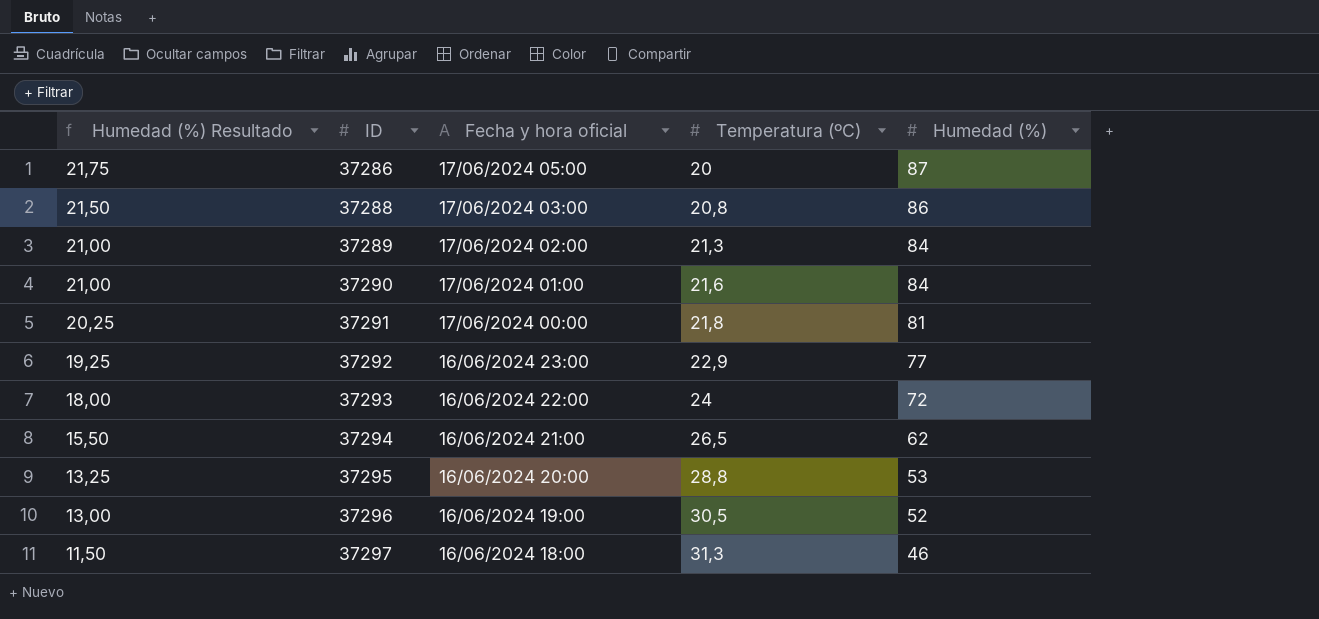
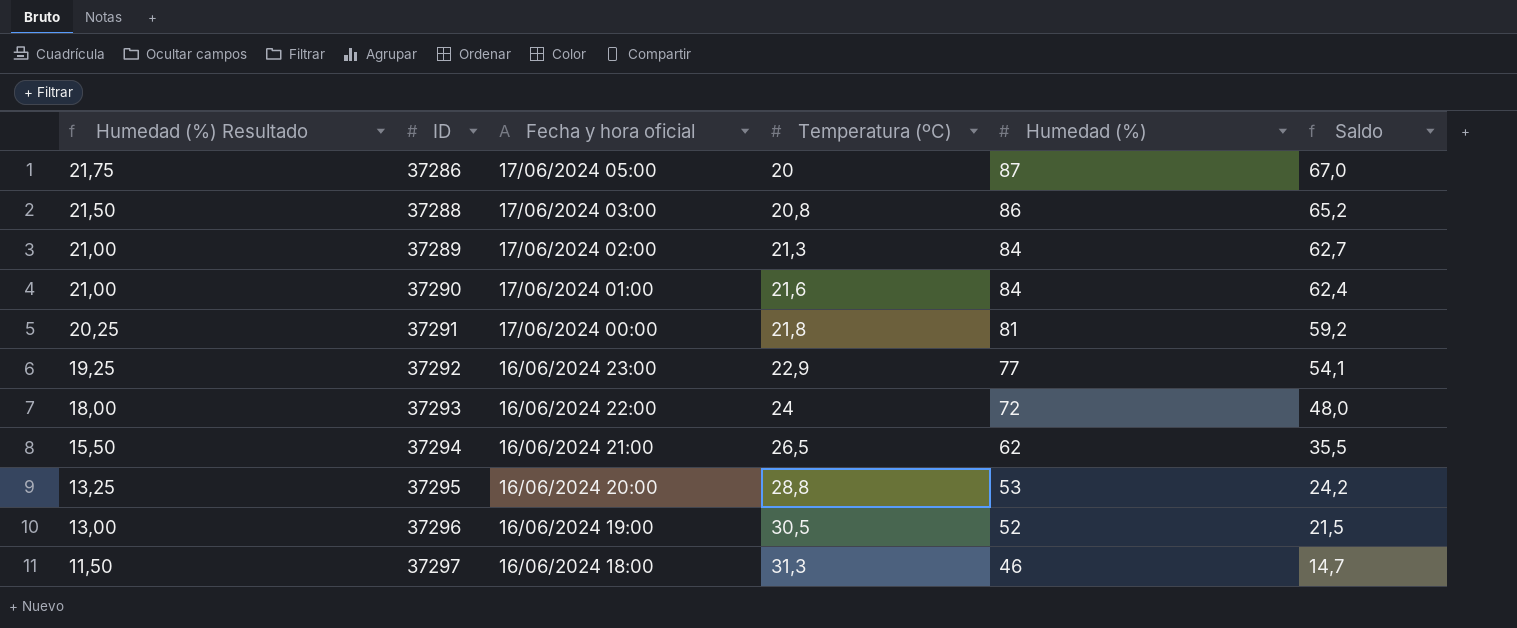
column Saldo | formula: none -> [Humedad (%)] - [Temperatura (ºC)]

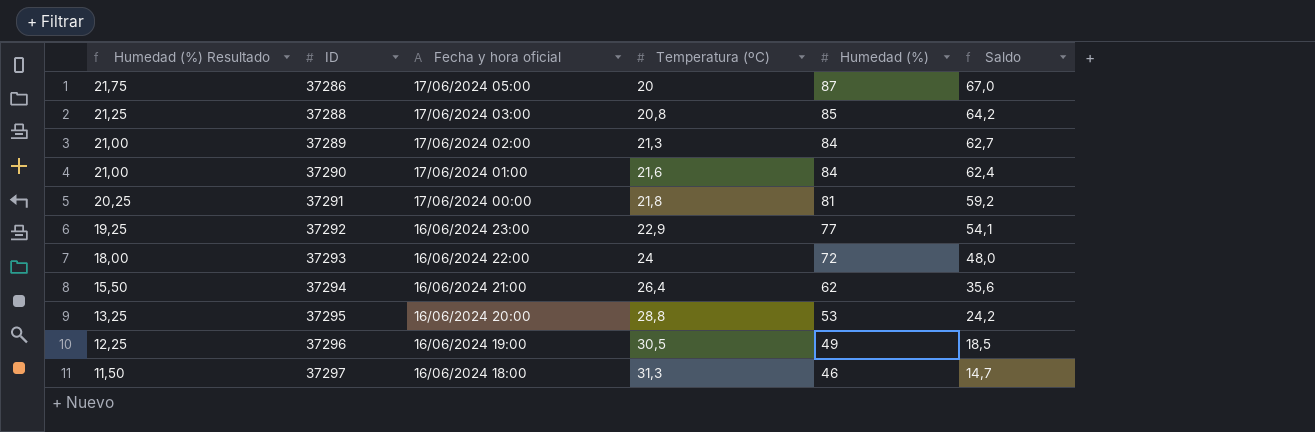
37288 | Humedad (%) Resultado: 21,50 -> 21,25
37288 | Humedad (%): 86 -> 85
37288 | Saldo: 65,2 -> 64,2
37294 | Temperatura (ºC): 26,5 -> 26,4
37294 | Saldo: 35,5 -> 35,6
37296 | Humedad (%) Resultado: 13,00 -> 12,25
37296 | Humedad (%): 52 -> 49
37296 | Saldo: 21,5 -> 18,5

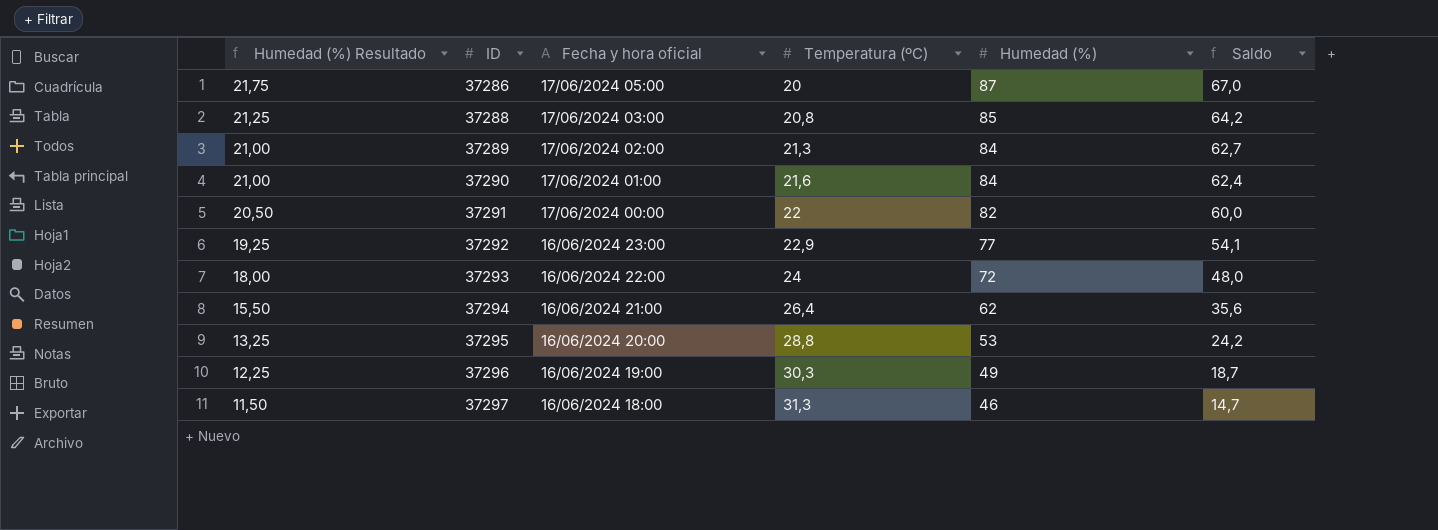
37291 | Humedad (%) Resultado: 20,25 -> 20,50
37291 | Temperatura (ºC): 21,8 -> 22
37291 | Humedad (%): 81 -> 82
37291 | Saldo: 59,2 -> 60,0
37296 | Temperatura (ºC): 30,5 -> 30,3
37296 | Saldo: 18,5 -> 18,7

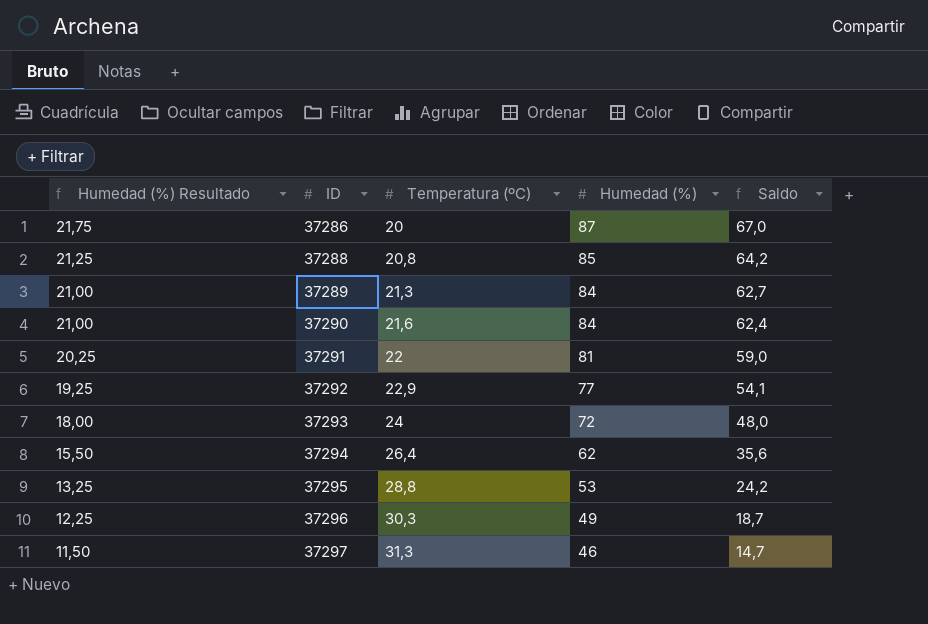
column Fecha y hora oficial | position: 3 -> none
37291 | Humedad (%) Resultado: 20,50 -> 20,25
37291 | Humedad (%): 82 -> 81
37291 | Saldo: 60,0 -> 59,0

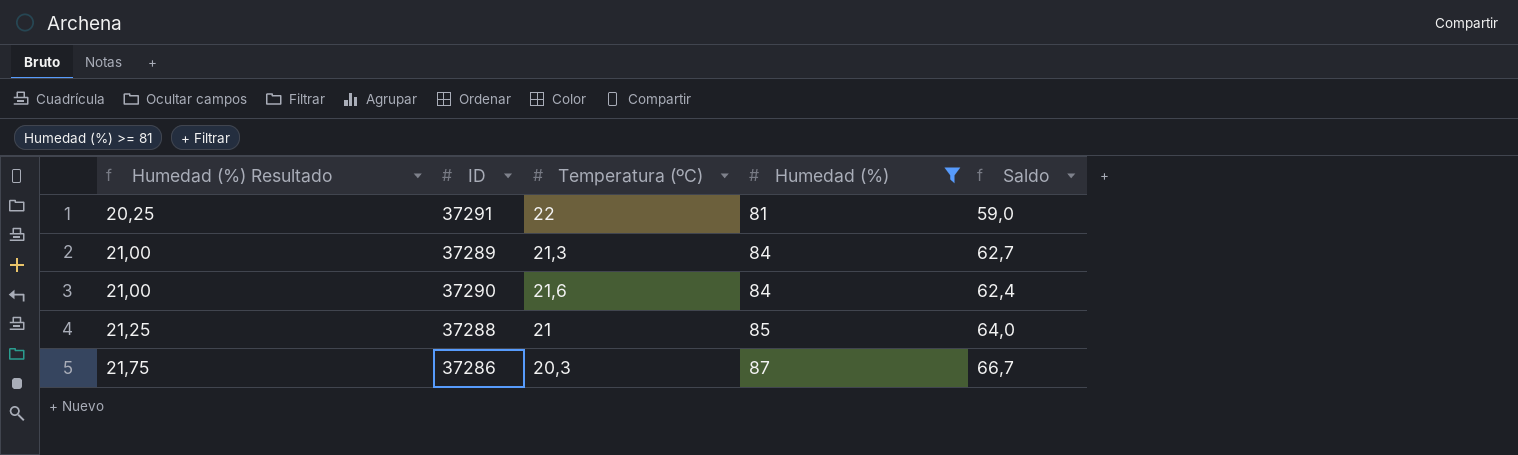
filter: none -> Humedad (%) >= 81
row order: Humedad (%) Resultado descending -> Humedad (%) Resultado ascending
37288 | Temperatura (ºC): 20,8 -> 21
37288 | Saldo: 64,2 -> 64,0
37286 | Temperatura (ºC): 20 -> 20,3
37286 | Saldo: 67,0 -> 66,7

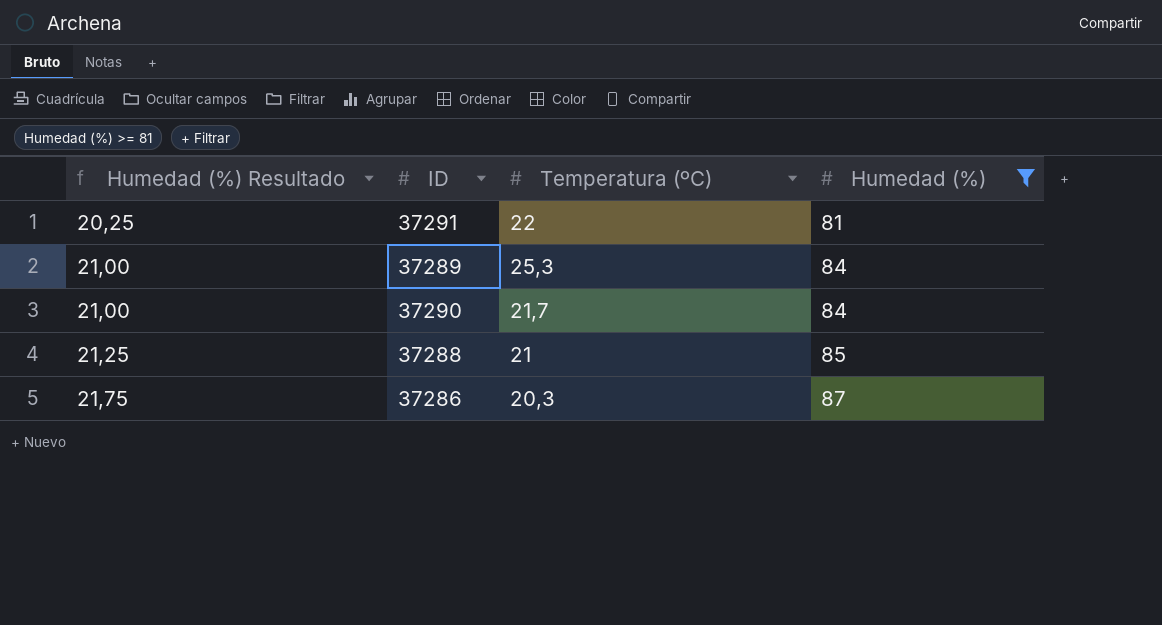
column Saldo | formula: [Humedad (%)] - [Temperatura (ºC)] -> none
37289 | Temperatura (ºC): 21,3 -> 25,3
37290 | Temperatura (ºC): 21,6 -> 21,7

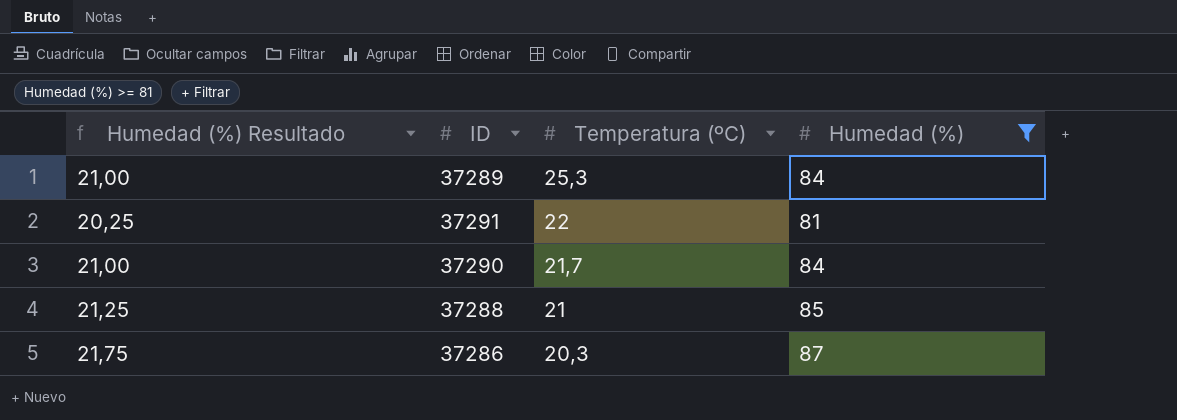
row order: Humedad (%) Resultado ascending -> Temperatura (ºC) descending

